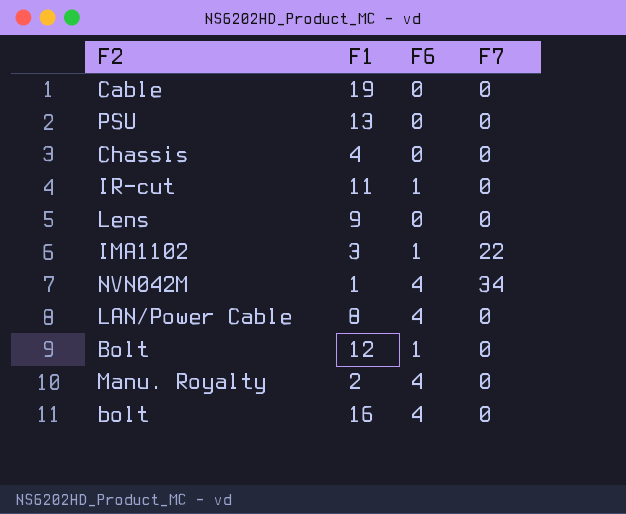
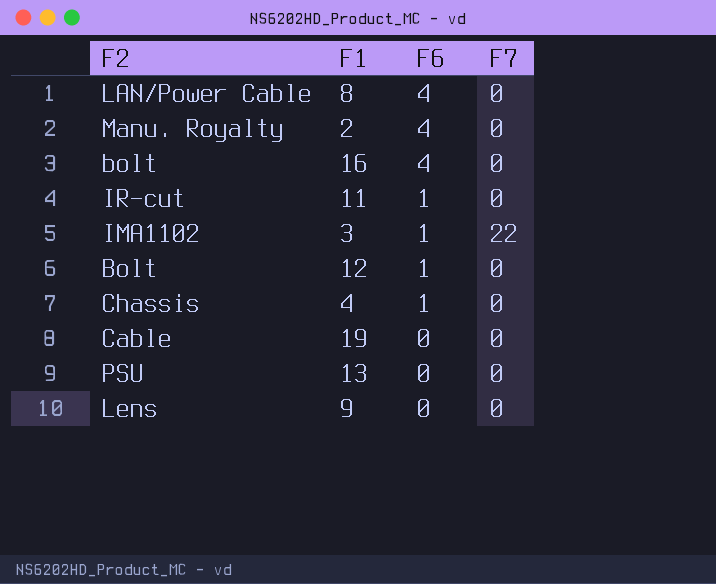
row order: none -> F6 descending
row NVN042M: 1 | 4 | 34 -> none
Chassis | F6: 0 -> 1

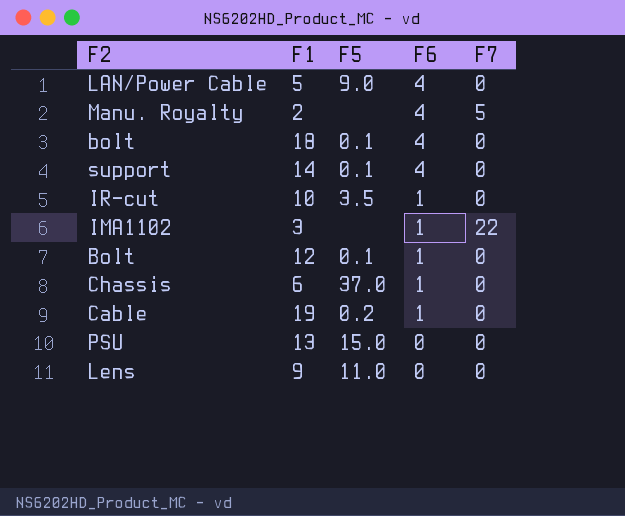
column F5 | position: none -> 3
LAN/Power Cable | F1: 8 -> 5
Manu. Royalty | F7: 0 -> 5
bolt | F1: 16 -> 18
row support: none -> 14 | 0.1 | 4 | 0
IR-cut | F1: 11 -> 10
Chassis | F1: 4 -> 6
Cable | F6: 0 -> 1

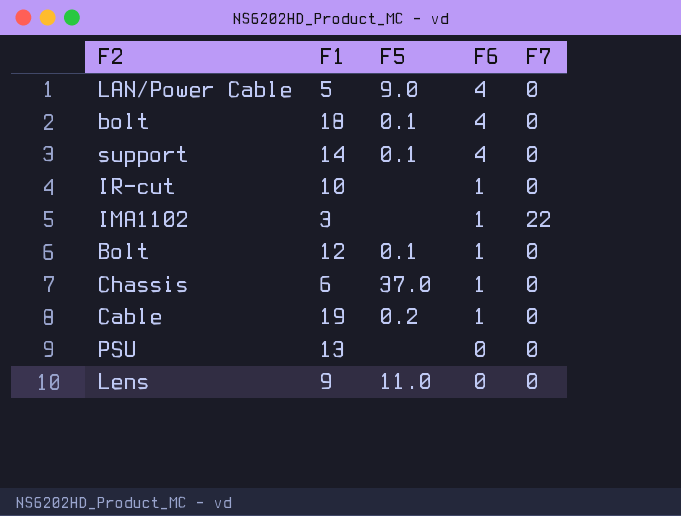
row Manu. Royalty: 2 | none | 4 | 5 -> none
IR-cut | F5: 3.5 -> none
PSU | F5: 15.0 -> none

